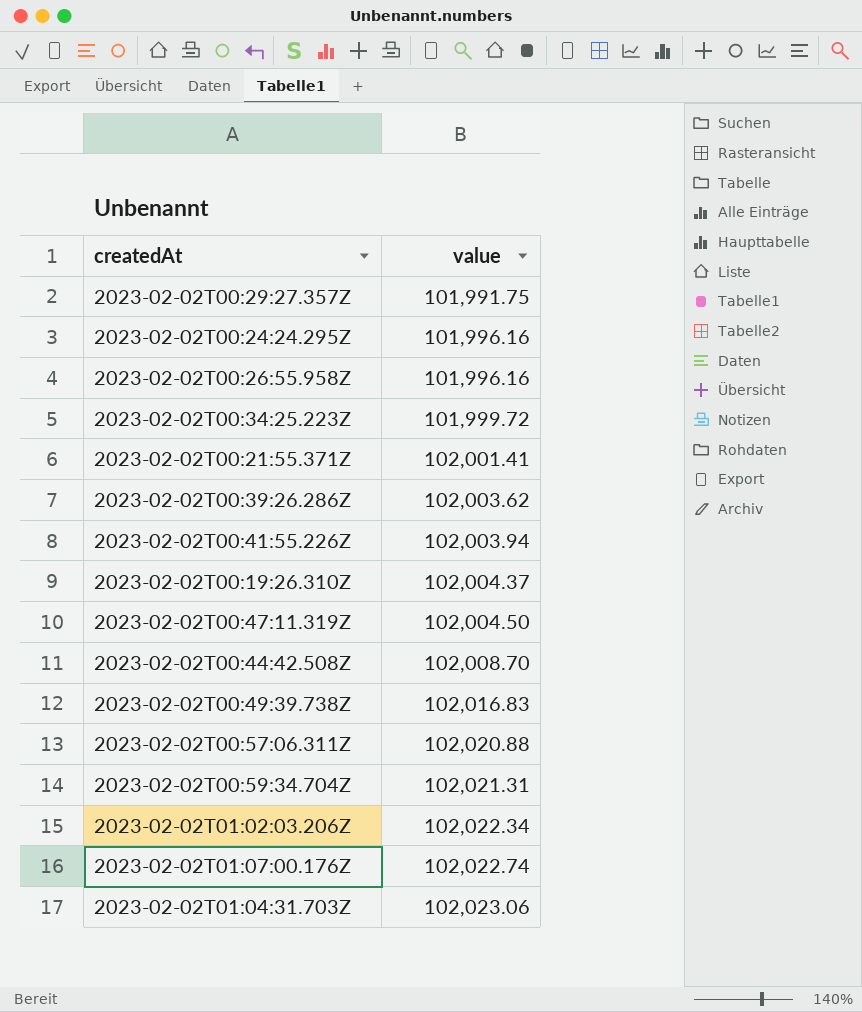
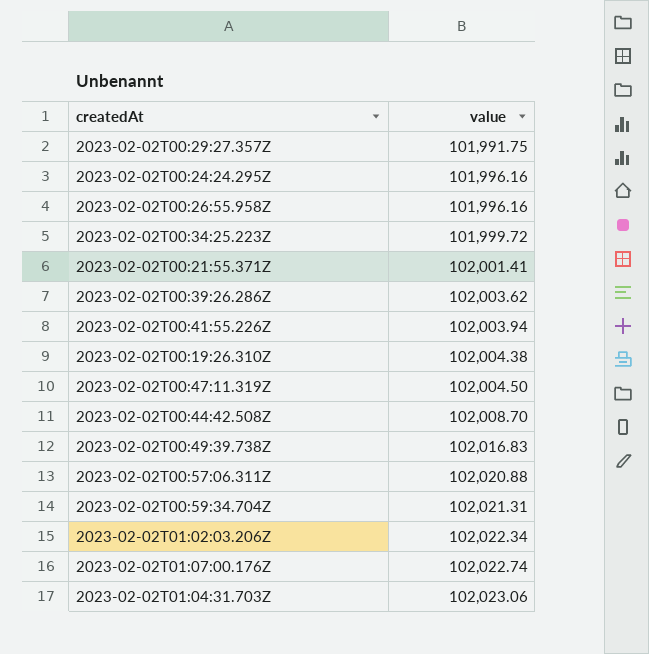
2023-02-02T00:19:26.310Z | value: 102,004.37 -> 102,004.38

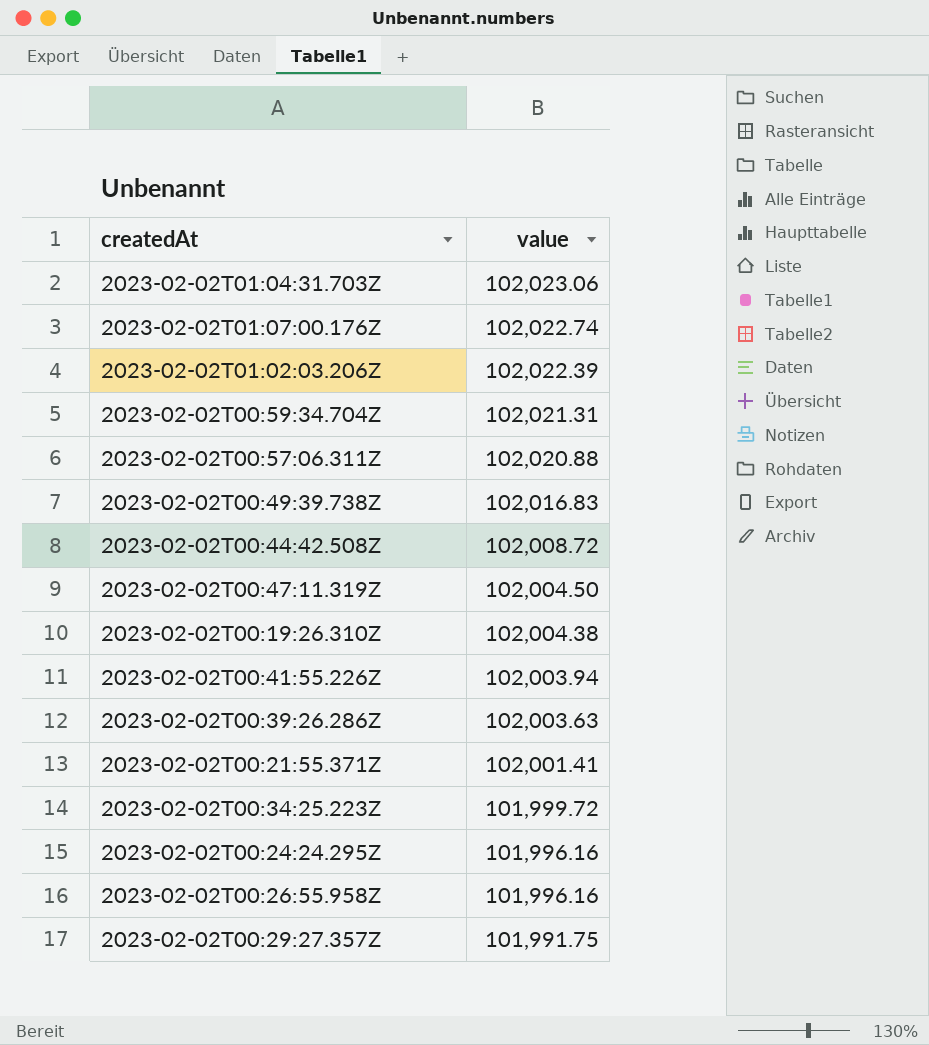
row order: value ascending -> value descending
2023-02-02T01:02:03.206Z | value: 102,022.34 -> 102,022.39
2023-02-02T00:44:42.508Z | value: 102,008.70 -> 102,008.72
2023-02-02T00:39:26.286Z | value: 102,003.62 -> 102,003.63

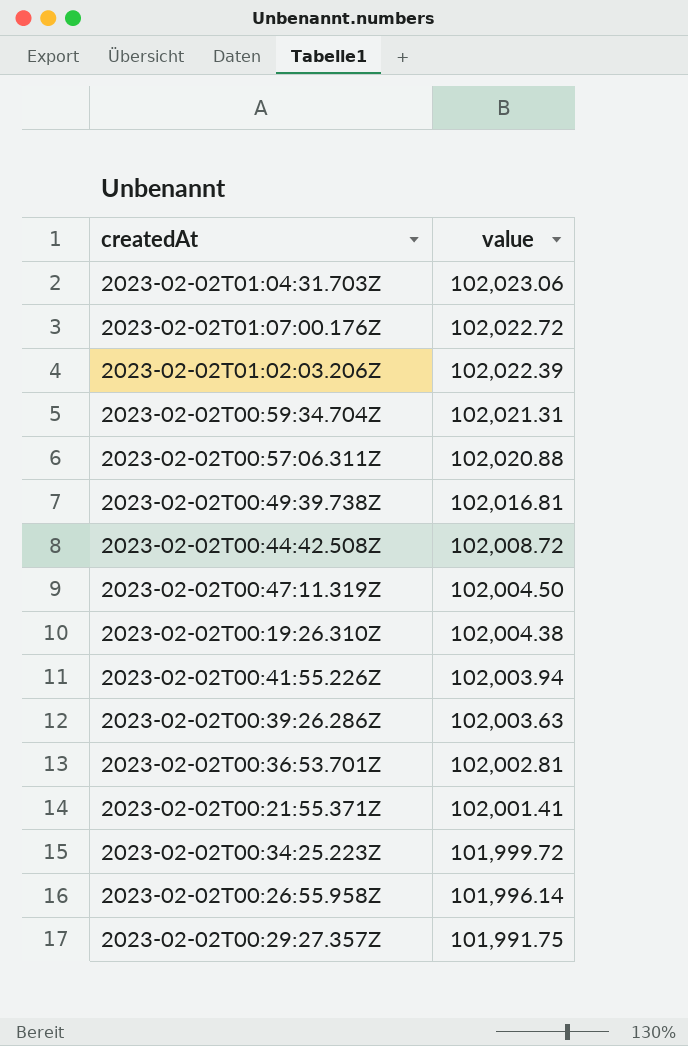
row 2023-02-02T00:24:24.295Z: 101,996.16 -> none
2023-02-02T01:07:00.176Z | value: 102,022.74 -> 102,022.72
2023-02-02T00:49:39.738Z | value: 102,016.83 -> 102,016.81
row 2023-02-02T00:36:53.701Z: none -> 102,002.81
2023-02-02T00:26:55.958Z | value: 101,996.16 -> 101,996.14

